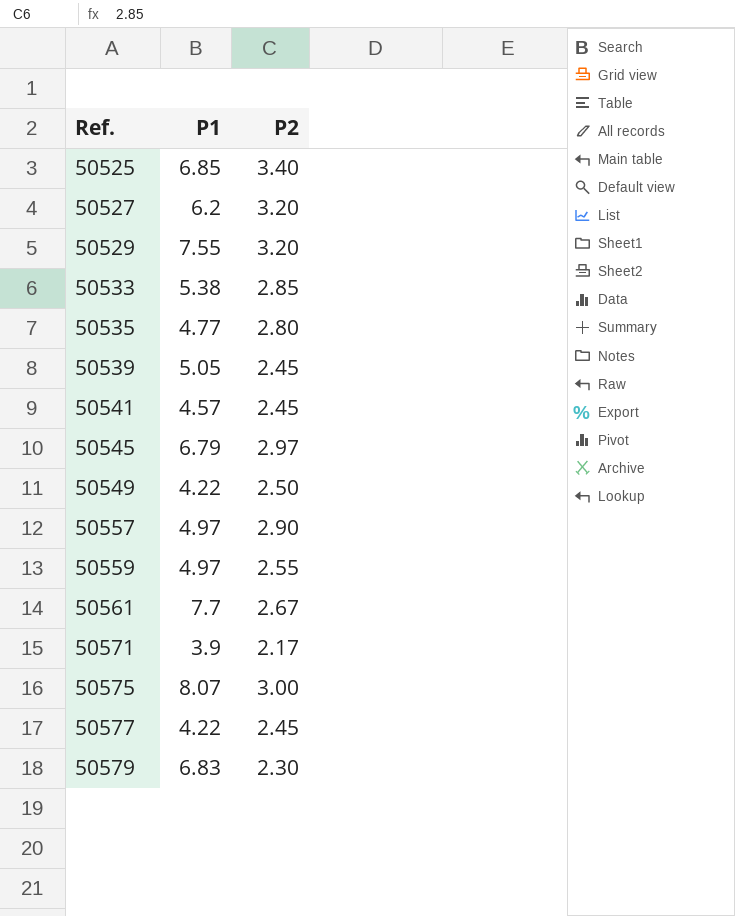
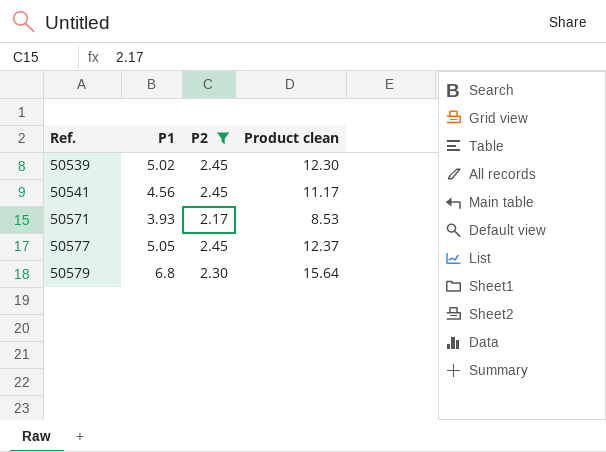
filter: none -> P2 <= 2.45
column Product clean | formula: none -> [P1] * [P2]
50539 | P1: 5.05 -> 5.02
50541 | P1: 4.57 -> 4.56
50571 | P1: 3.9 -> 3.93
50577 | P1: 4.22 -> 5.05
50579 | P1: 6.83 -> 6.8

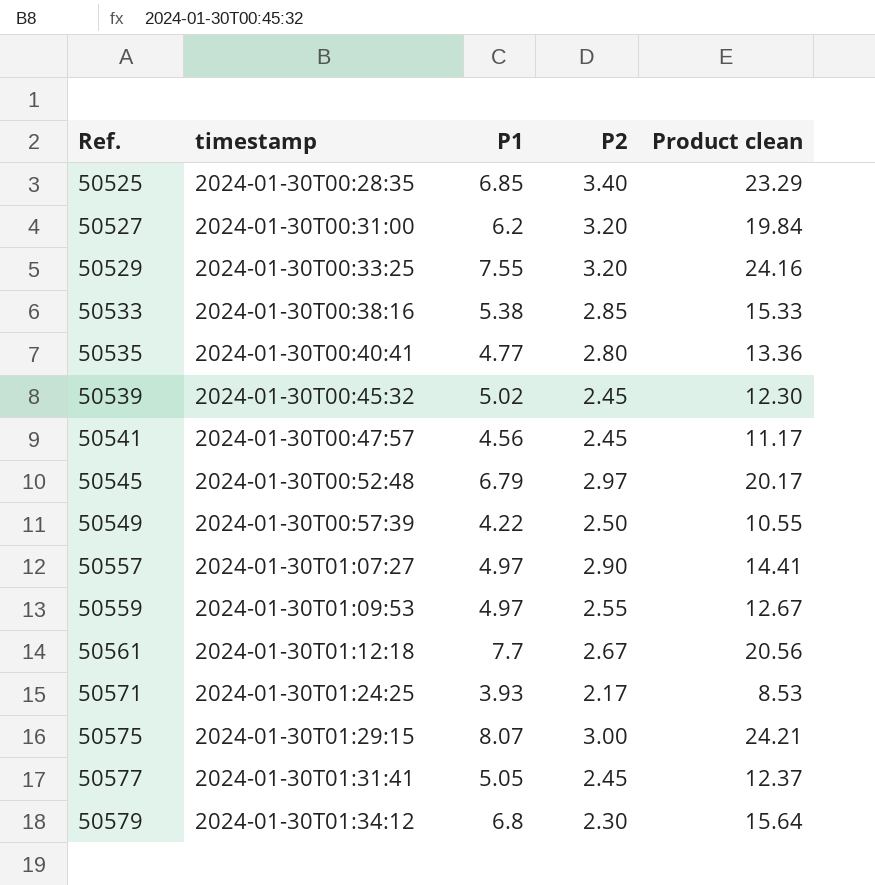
filter: P2 <= 2.45 -> none
column timestamp | position: none -> 2

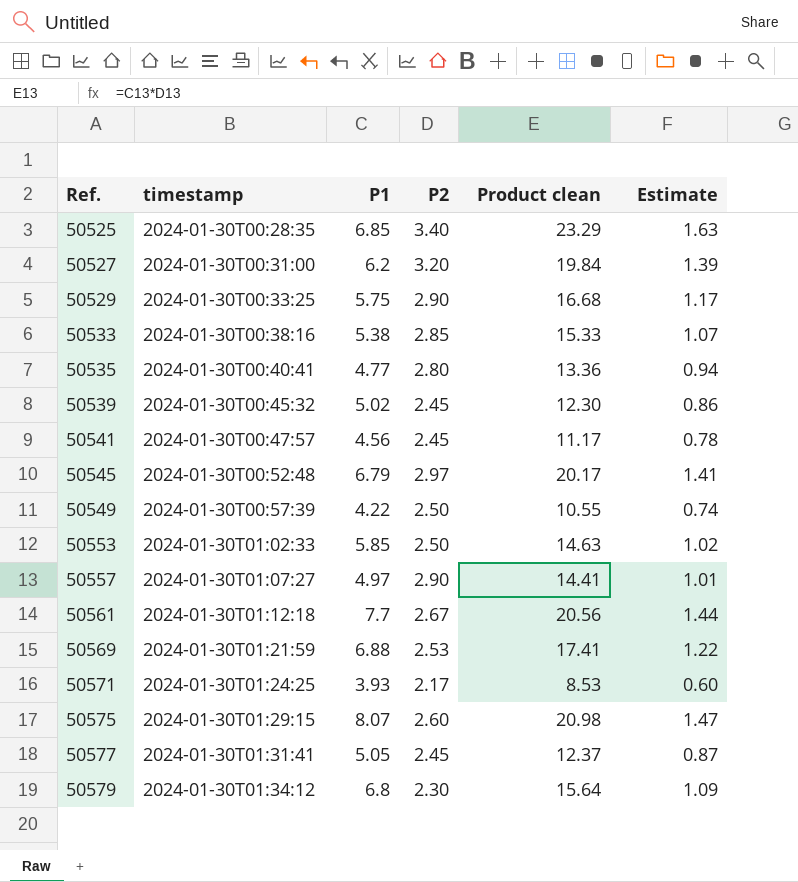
column Estimate | formula: none -> [Product clean] * 0.07
row 50559: 2024-01-30T01:09:53 | 4.97 | 2.55 | 12.67 -> none
50529 | P1: 7.55 -> 5.75
50529 | P2: 3.20 -> 2.90
50529 | Product clean: 24.16 -> 16.68
row 50553: none -> 2024-01-30T01:02:33 | 5.85 | 2.50 | 14.63 | 1.02
row 50569: none -> 2024-01-30T01:21:59 | 6.88 | 2.53 | 17.41 | 1.22
50575 | P2: 3.00 -> 2.60
50575 | Product clean: 24.21 -> 20.98

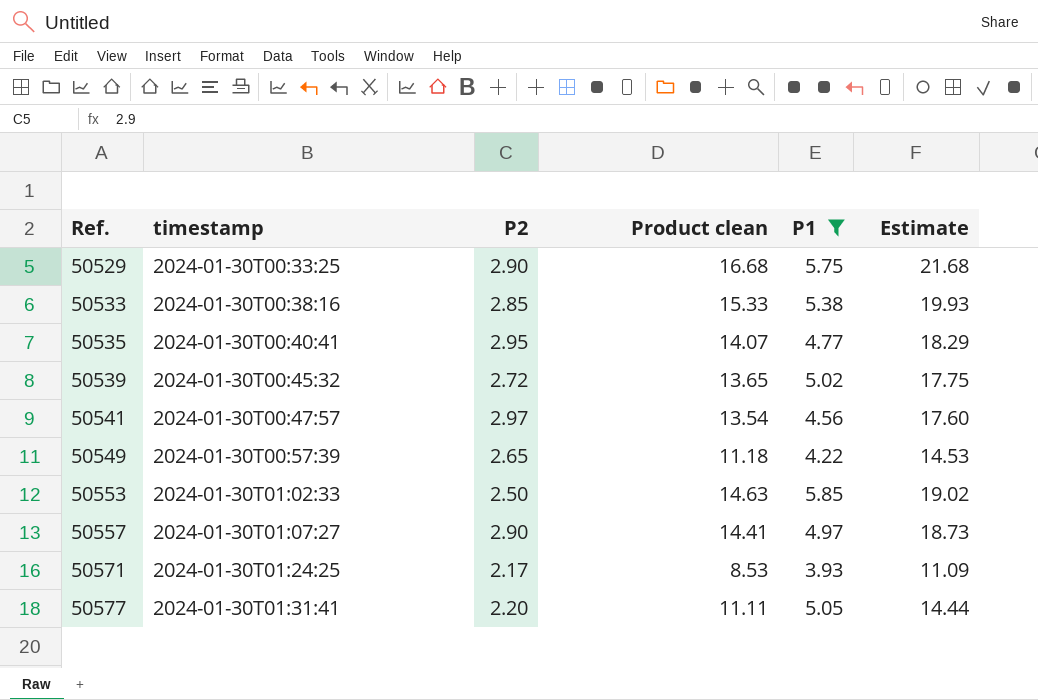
filter: none -> P1 <= 5.85
column P1 | position: 3 -> 5
column Estimate | formula: [Product clean] * 0.07 -> [Product clean] * 1.3
50535 | P2: 2.80 -> 2.95
50535 | Product clean: 13.36 -> 14.07
50539 | P2: 2.45 -> 2.72
50539 | Product clean: 12.30 -> 13.65
50541 | P2: 2.45 -> 2.97
50541 | Product clean: 11.17 -> 13.54
50549 | P2: 2.50 -> 2.65
50549 | Product clean: 10.55 -> 11.18
50577 | P2: 2.45 -> 2.20
50577 | Product clean: 12.37 -> 11.11

